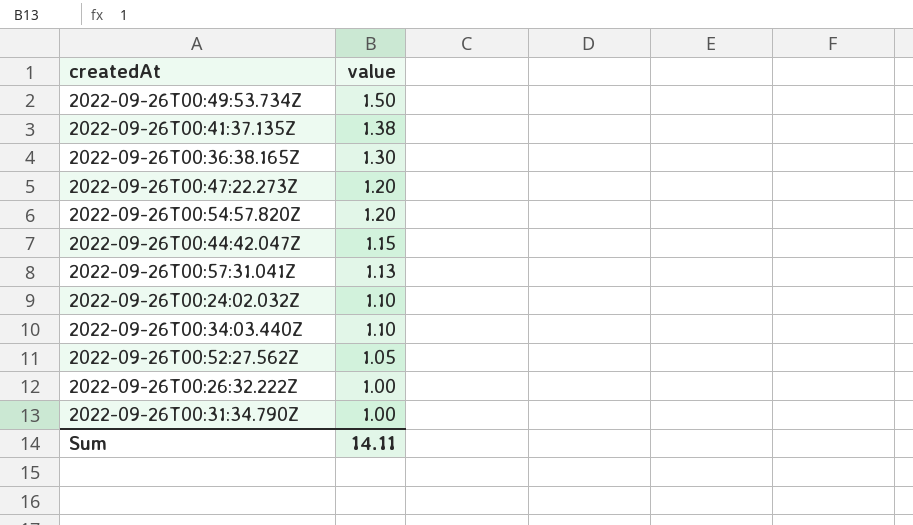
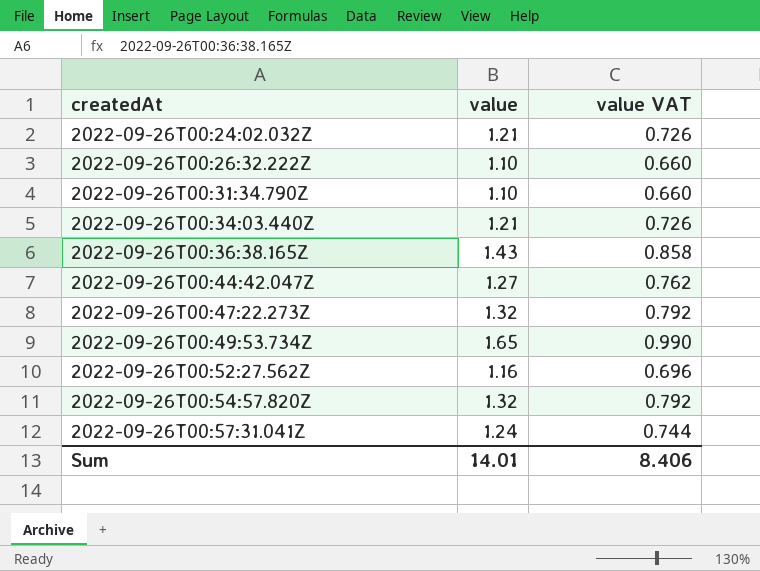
row order: value descending -> createdAt ascending
column value VAT | formula: none -> [value] * 0.6
row 2022-09-26T00:41:37.135Z: 1.38 -> none
2022-09-26T00:24:02.032Z | value: 1.10 -> 1.21
2022-09-26T00:26:32.222Z | value: 1.00 -> 1.10
2022-09-26T00:31:34.790Z | value: 1.00 -> 1.10
2022-09-26T00:34:03.440Z | value: 1.10 -> 1.21
2022-09-26T00:36:38.165Z | value: 1.30 -> 1.43
2022-09-26T00:44:42.047Z | value: 1.15 -> 1.27
2022-09-26T00:47:22.273Z | value: 1.20 -> 1.32
2022-09-26T00:49:53.734Z | value: 1.50 -> 1.65
2022-09-26T00:52:27.562Z | value: 1.05 -> 1.16
2022-09-26T00:54:57.820Z | value: 1.20 -> 1.32
2022-09-26T00:57:31.041Z | value: 1.13 -> 1.24
Sum | value: 14.11 -> 14.01

